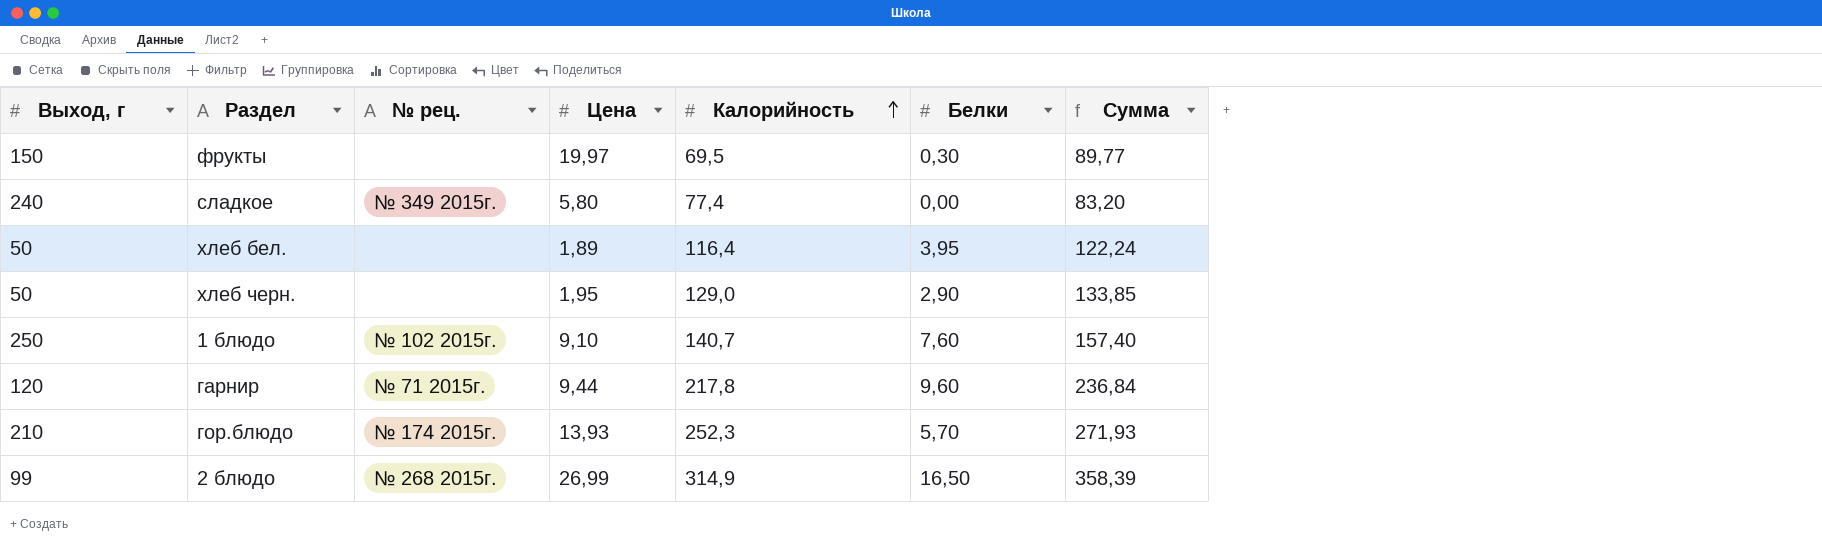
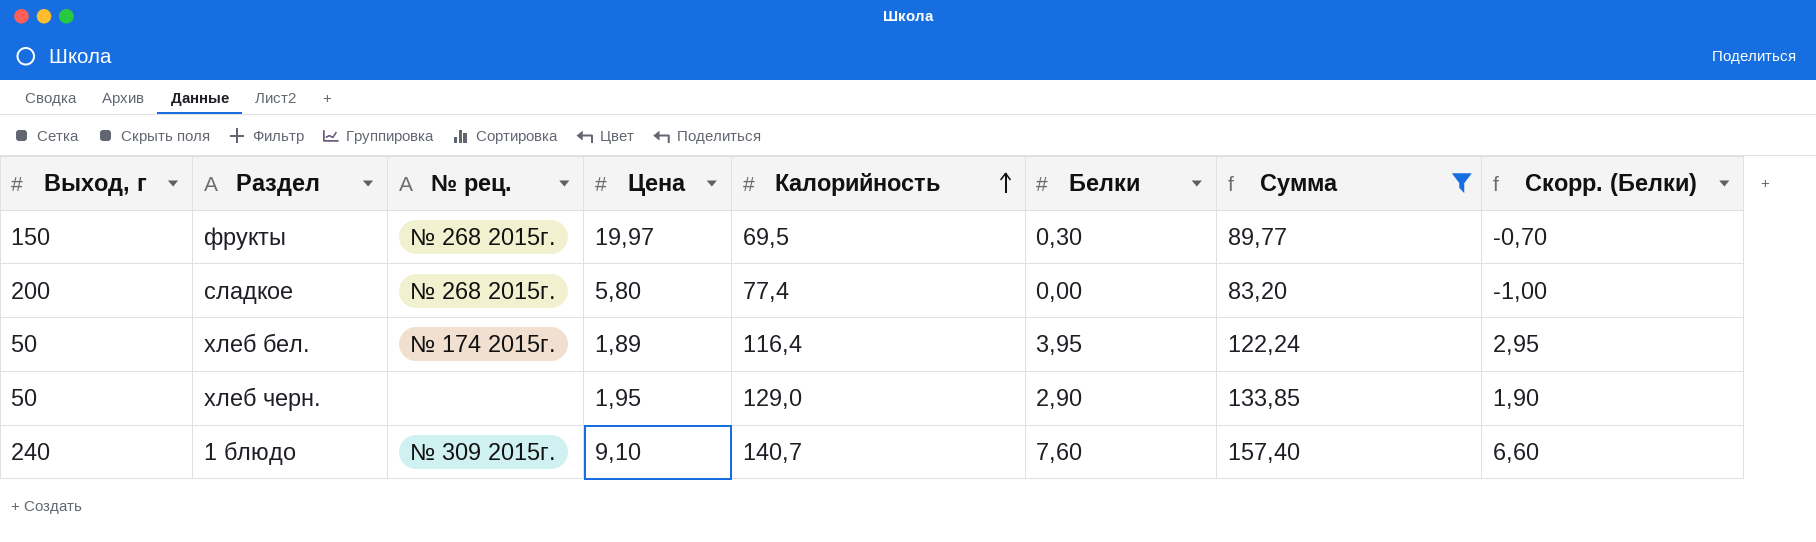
filter: none -> Сумма <= 157,40
column Скорр. (Белки) | formula: none -> [Белки] - 1
фрукты | № рец.: none -> № 268 2015г.
сладкое | Выход, г: 240 -> 200
сладкое | № рец.: № 349 2015г. -> № 268 2015г.
хлеб бел. | № рец.: none -> № 174 2015г.
1 блюдо | Выход, г: 250 -> 240
1 блюдо | № рец.: № 102 2015г. -> № 309 2015г.

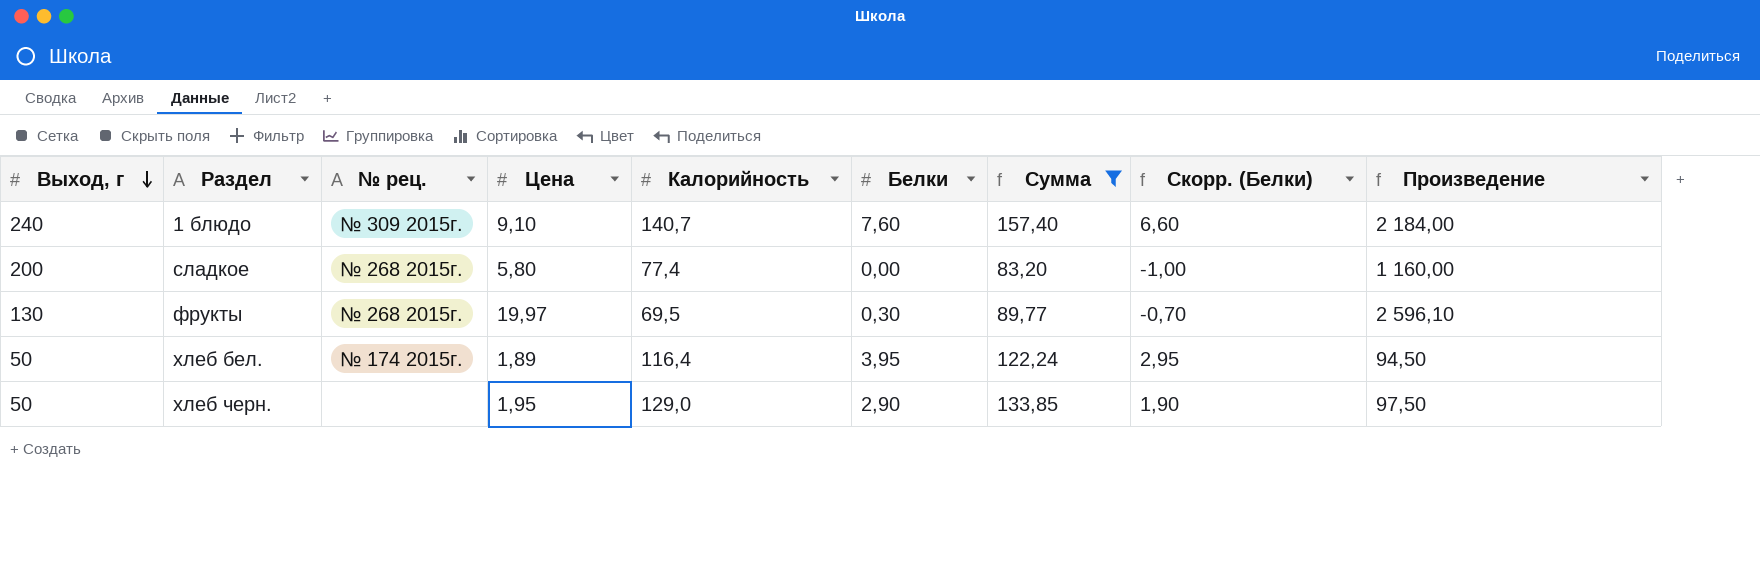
row order: Калорийность ascending -> Выход, г descending
column Произведение | formula: none -> [Выход, г] * [Цена]
фрукты | Выход, г: 150 -> 130

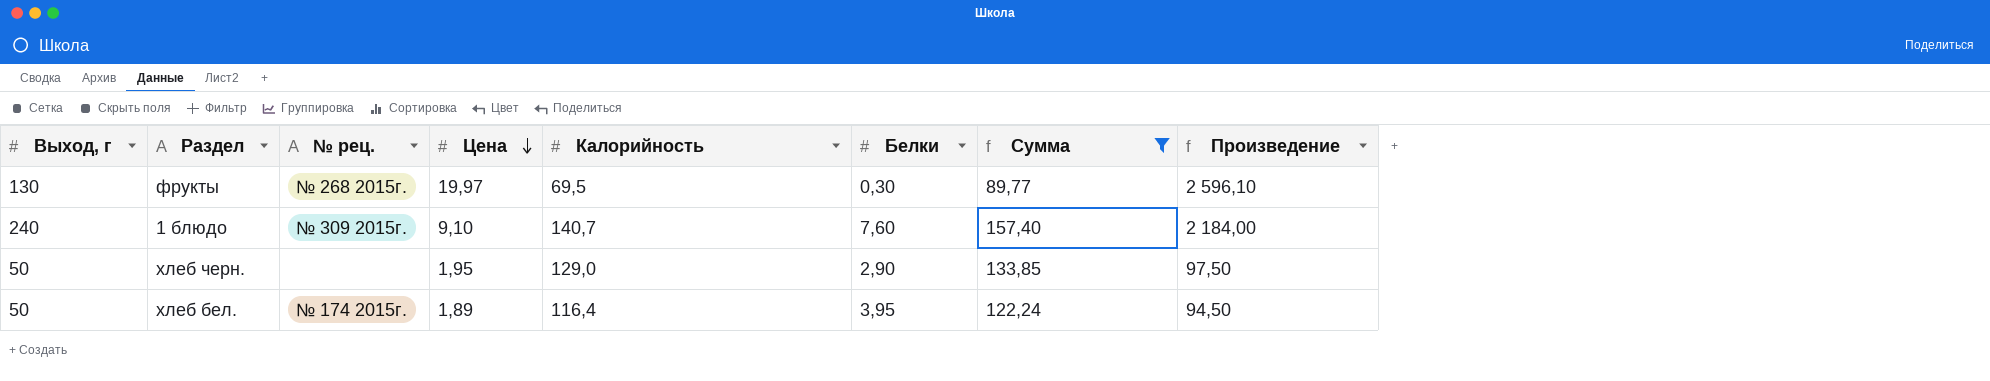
row order: Выход, г descending -> Цена descending
column Скорр. (Белки) | formula: [Белки] - 1 -> none
row сладкое: 200 | № 268 2015г. | 5,80 | 77,4 | 0,00 | 83,20 | -1,00 | 1 160,00 -> none

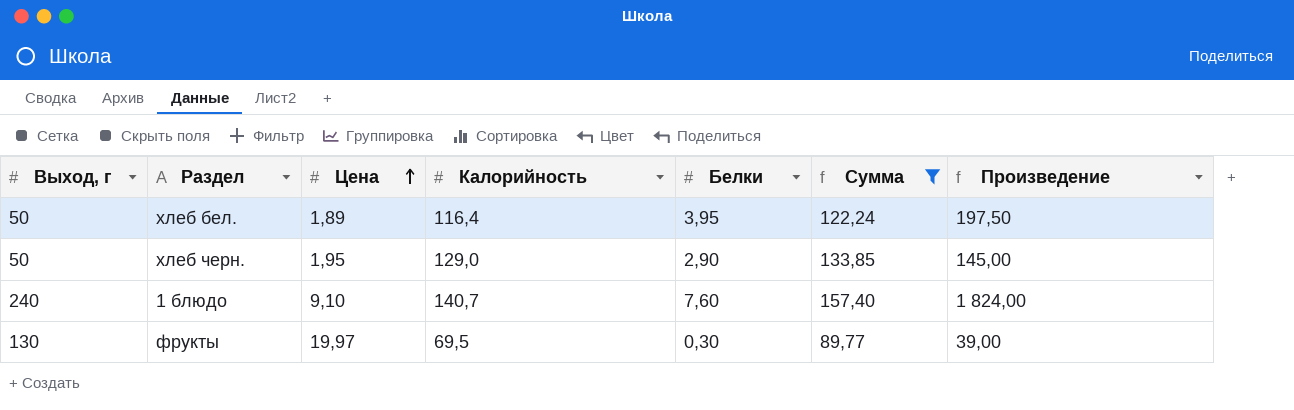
row order: Цена descending -> Цена ascending
column № рец. | position: 3 -> none
column Произведение | formula: [Выход, г] * [Цена] -> [Выход, г] * [Белки]

